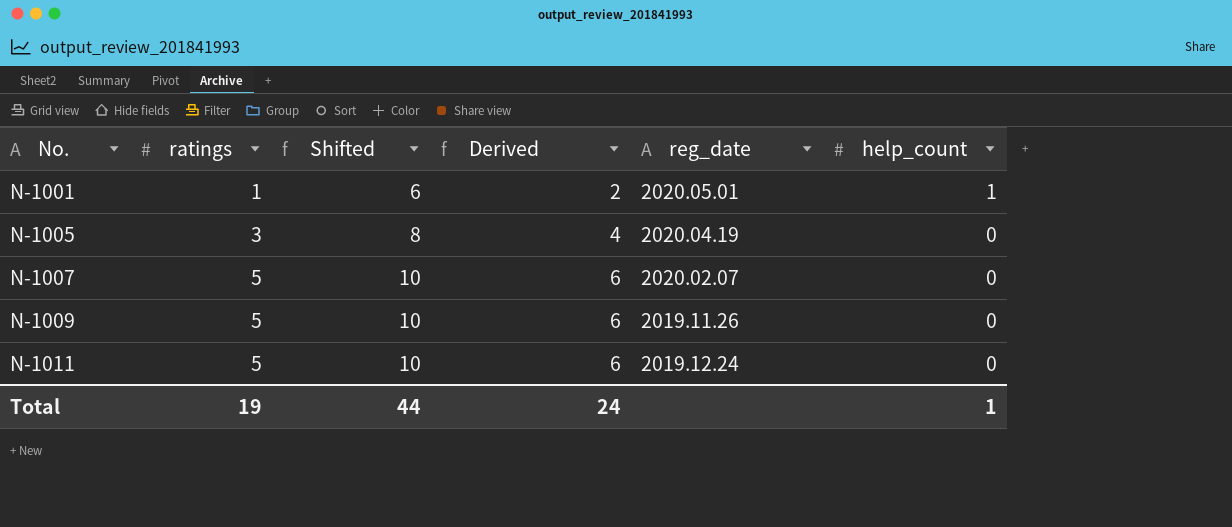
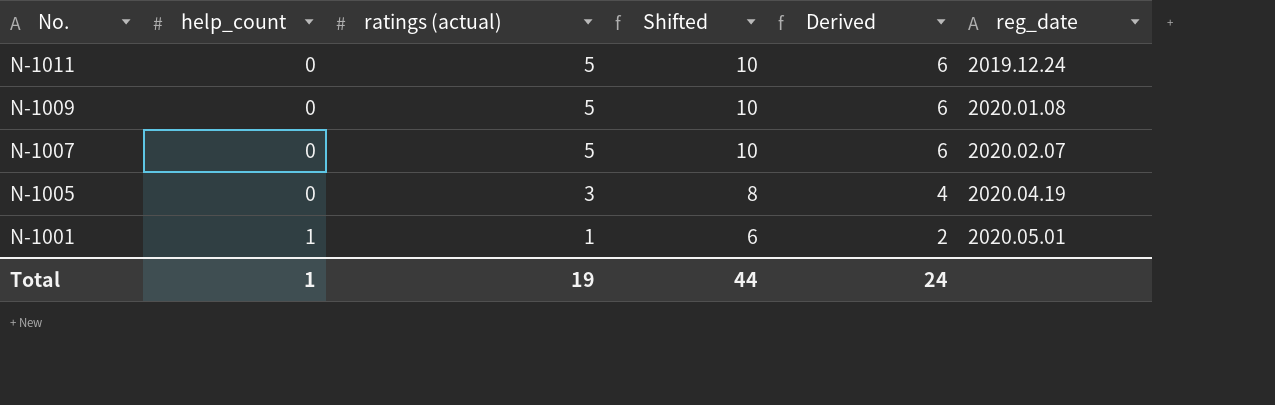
row order: No. ascending -> No. descending
column help_count | position: 6 -> 2
column name: ratings -> ratings (actual)
N-1009 | reg_date: 2019.11.26 -> 2020.01.08

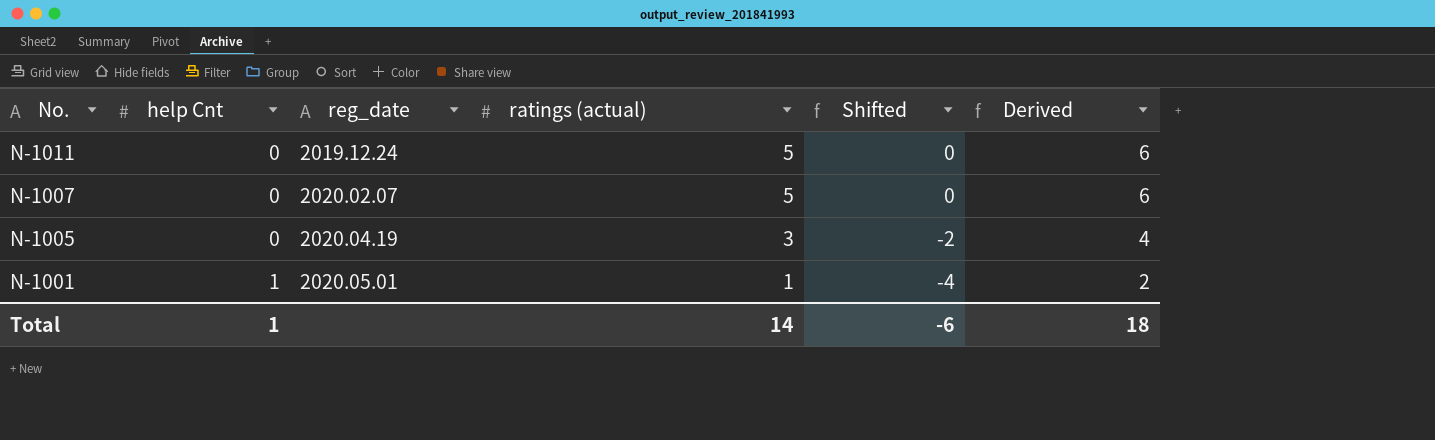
column name: help_count -> help Cnt
column reg_date | position: 6 -> 3
column Shifted | formula: [ratings (actual)] + 5 -> [ratings (actual)] - 5
row N-1009: 0 | 5 | 10 | 6 | 2020.01.08 -> none
Total | ratings (actual): 19 -> 14
Total | Shifted: 44 -> -6
Total | Derived: 24 -> 18

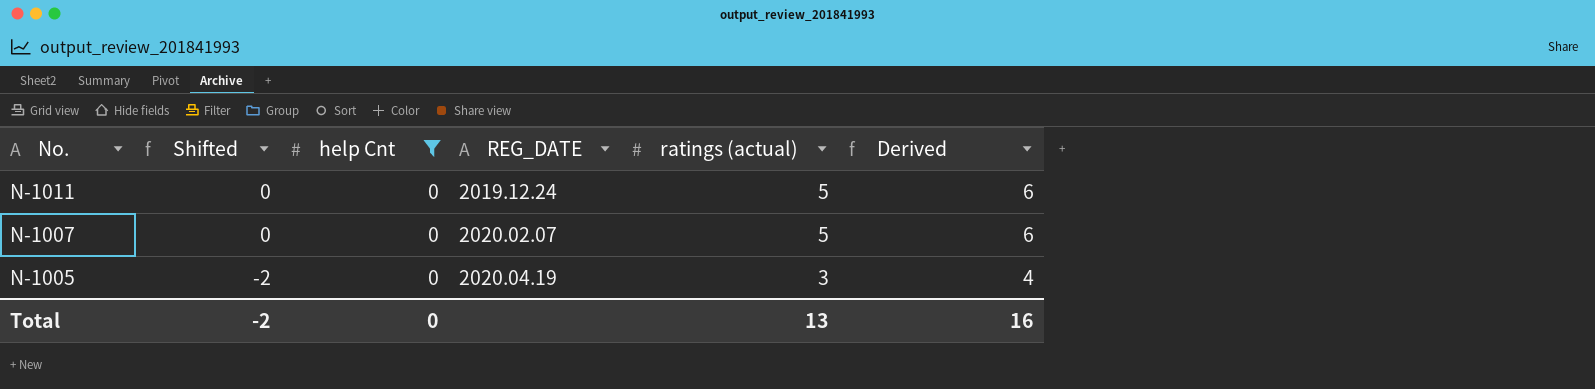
filter: none -> help Cnt = 0
column Shifted | position: 5 -> 2
column name: reg_date -> REG_DATE
Total | Shifted: -6 -> -2
Total | help Cnt: 1 -> 0
Total | ratings (actual): 14 -> 13
Total | Derived: 18 -> 16

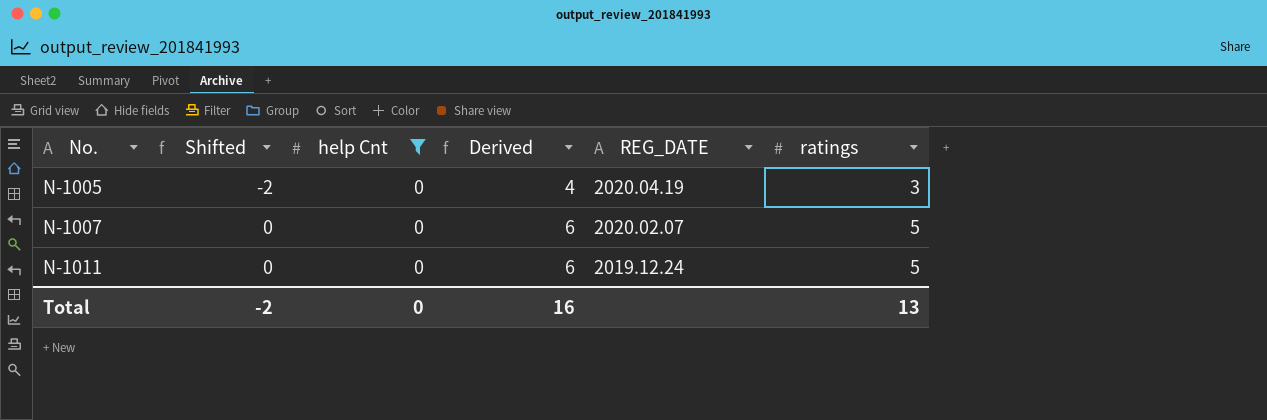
row order: No. descending -> No. ascending
column Derived | position: 6 -> 4
column name: ratings (actual) -> ratings

